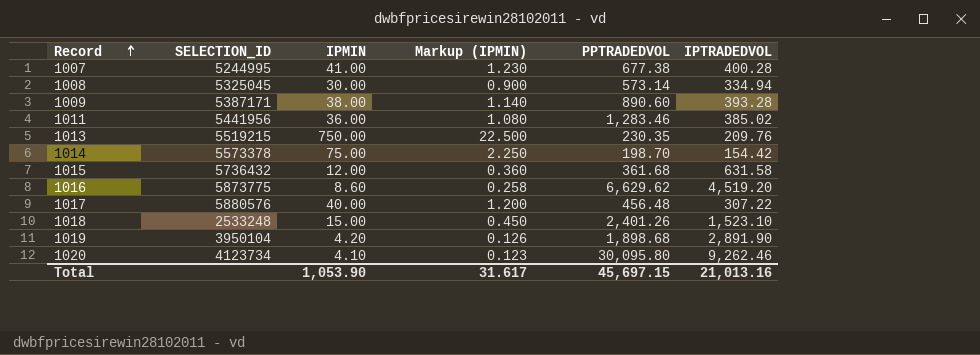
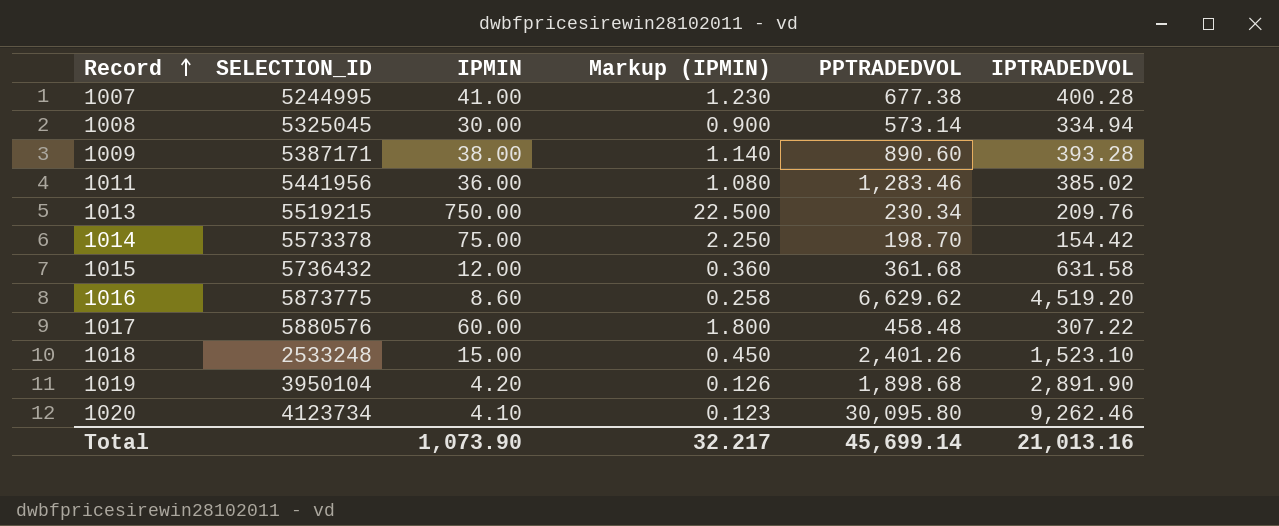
1013 | PPTRADEDVOL: 230.35 -> 230.34
1017 | IPMIN: 40.00 -> 60.00
1017 | Markup (IPMIN): 1.200 -> 1.800
1017 | PPTRADEDVOL: 456.48 -> 458.48
Total | IPMIN: 1,053.90 -> 1,073.90
Total | Markup (IPMIN): 31.617 -> 32.217
Total | PPTRADEDVOL: 45,697.15 -> 45,699.14

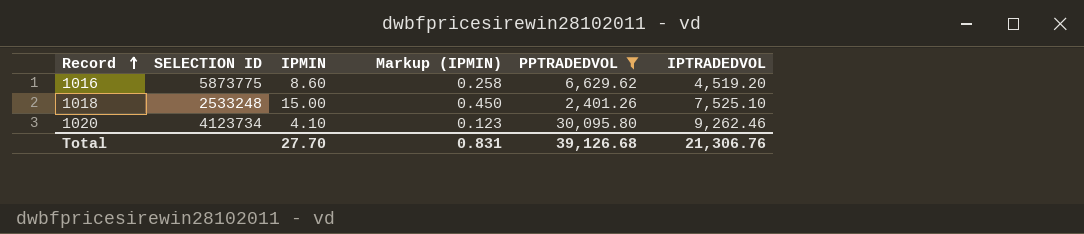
filter: none -> PPTRADEDVOL >= 2,401.26
column name: SELECTION_ID -> SELECTION ID
1018 | IPTRADEDVOL: 1,523.10 -> 7,525.10
Total | IPMIN: 1,073.90 -> 27.70
Total | Markup (IPMIN): 32.217 -> 0.831
Total | PPTRADEDVOL: 45,699.14 -> 39,126.68
Total | IPTRADEDVOL: 21,013.16 -> 21,306.76

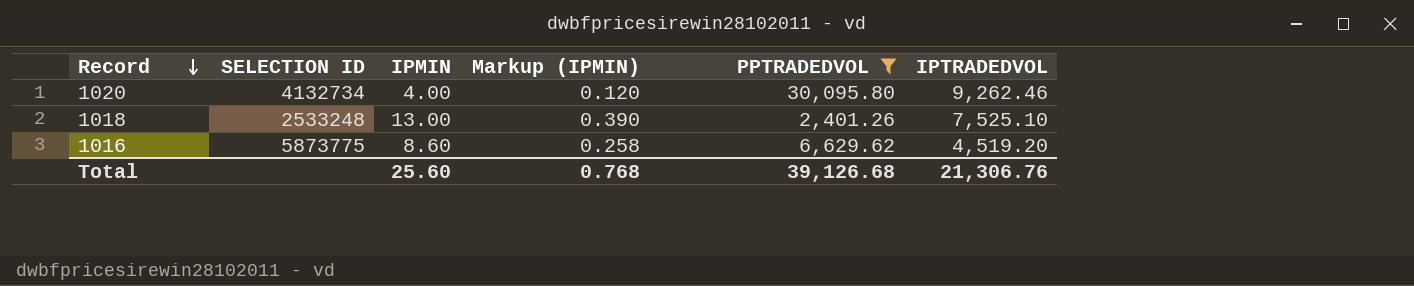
row order: Record ascending -> Record descending
1020 | SELECTION ID: 4123734 -> 4132734
1020 | IPMIN: 4.10 -> 4.00
1020 | Markup (IPMIN): 0.123 -> 0.120
1018 | IPMIN: 15.00 -> 13.00
1018 | Markup (IPMIN): 0.450 -> 0.390
Total | IPMIN: 27.70 -> 25.60
Total | Markup (IPMIN): 0.831 -> 0.768

